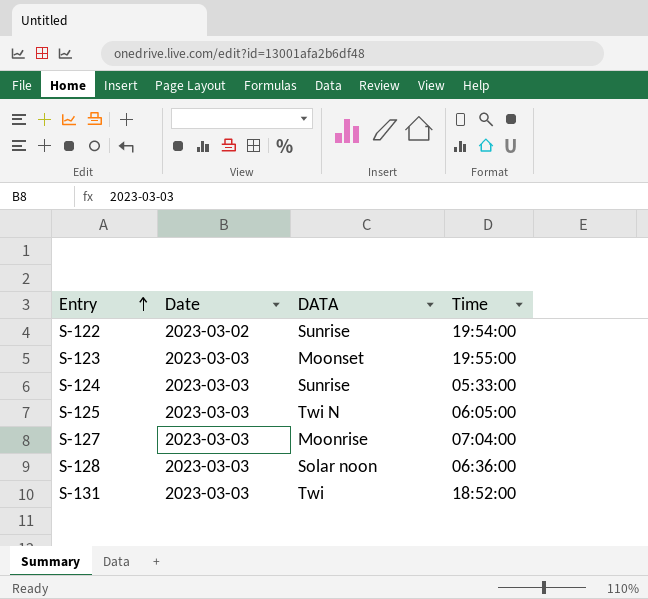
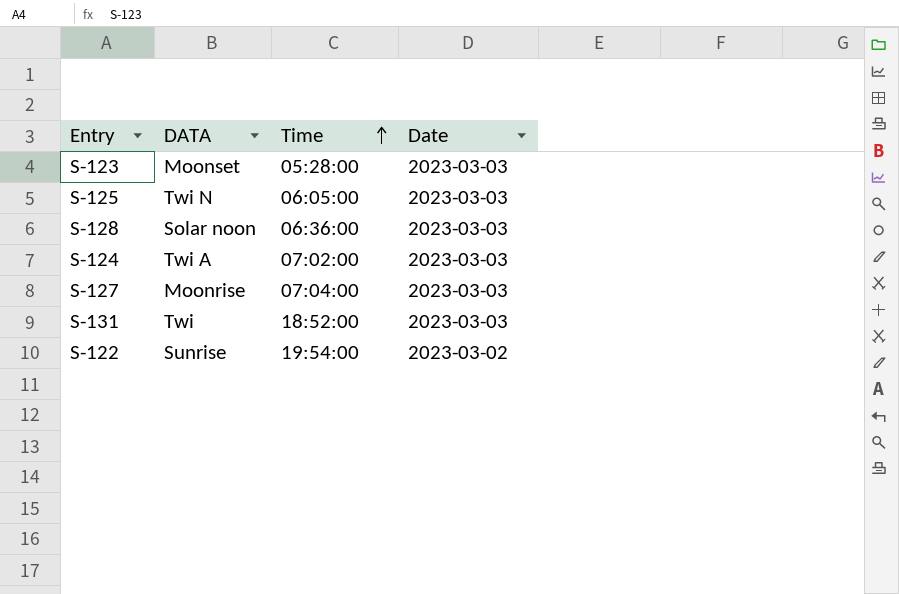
row order: Entry ascending -> Time ascending
column Date | position: 2 -> 4
S-123 | Time: 19:55:00 -> 05:28:00
S-124 | DATA: Sunrise -> Twi A
S-124 | Time: 05:33:00 -> 07:02:00

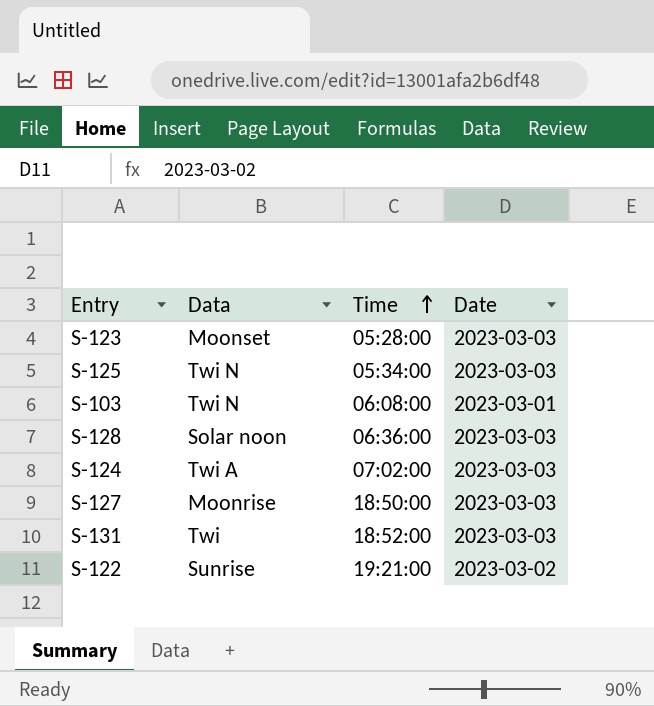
column name: DATA -> Data
S-125 | Time: 06:05:00 -> 05:34:00
row S-103: none -> Twi N | 06:08:00 | 2023-03-01
S-127 | Time: 07:04:00 -> 18:50:00
S-122 | Time: 19:54:00 -> 19:21:00

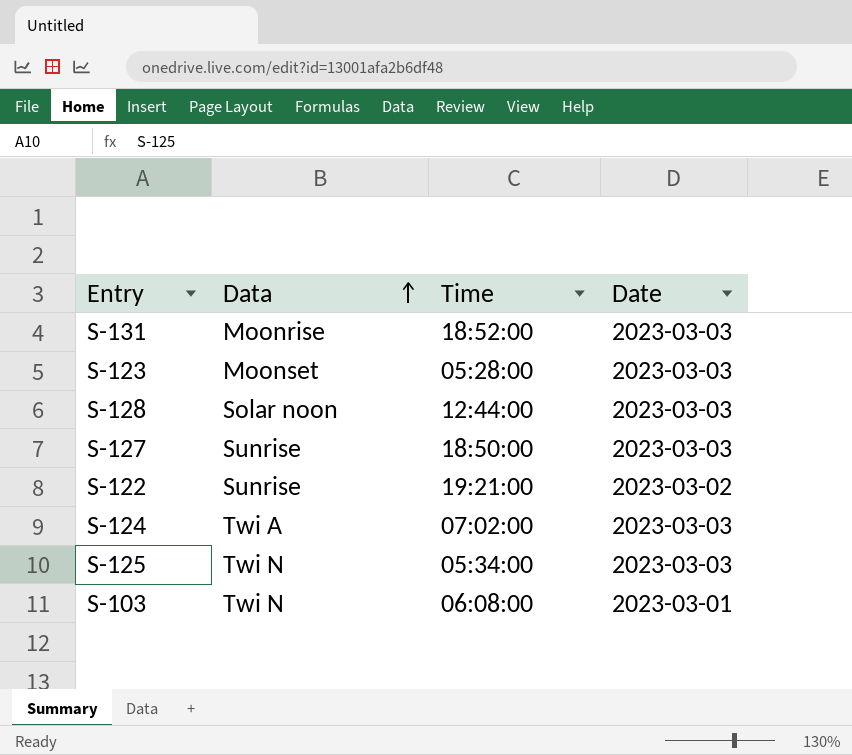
row order: Time ascending -> Data ascending
S-131 | Data: Twi -> Moonrise
S-128 | Time: 06:36:00 -> 12:44:00
S-127 | Data: Moonrise -> Sunrise

